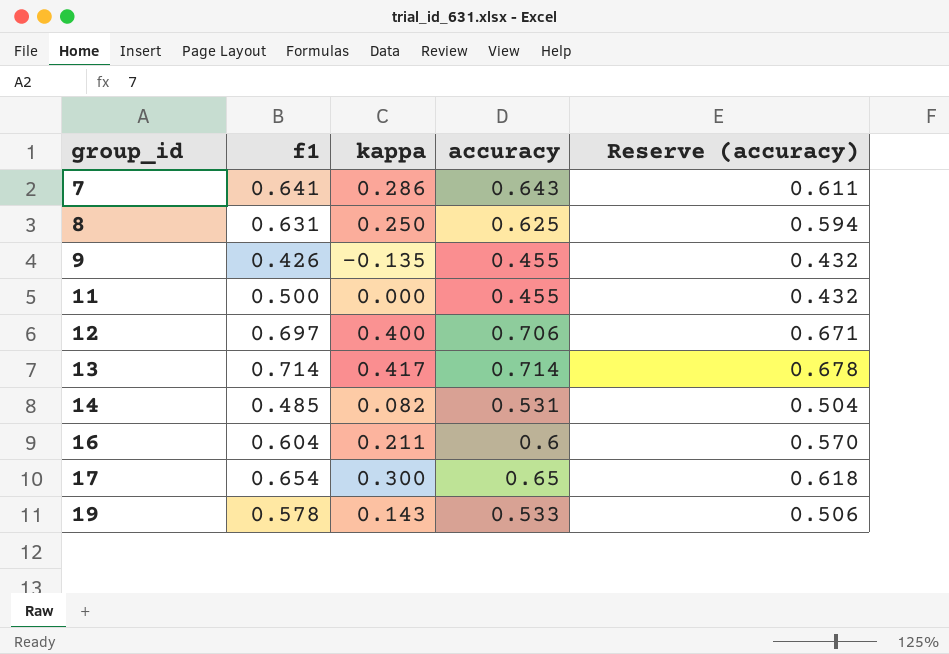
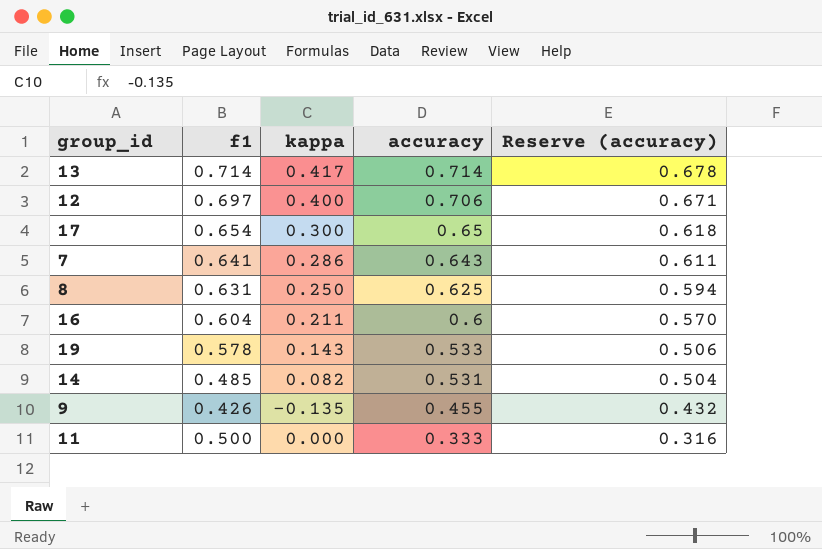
row order: group_id ascending -> accuracy descending
11 | accuracy: 0.455 -> 0.333
11 | Reserve (accuracy): 0.432 -> 0.316

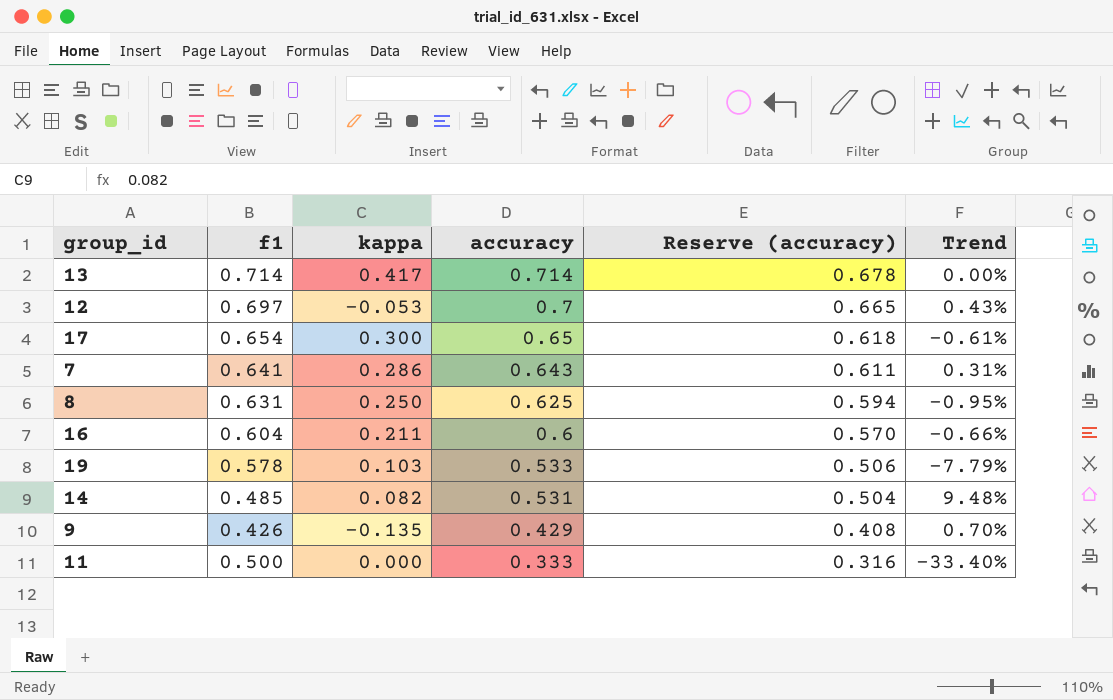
column Trend | formula: none -> ([accuracy] - [f1]) / [f1]
12 | kappa: 0.400 -> -0.053
12 | accuracy: 0.706 -> 0.7
12 | Reserve (accuracy): 0.671 -> 0.665
19 | kappa: 0.143 -> 0.103
9 | accuracy: 0.455 -> 0.429
9 | Reserve (accuracy): 0.432 -> 0.408

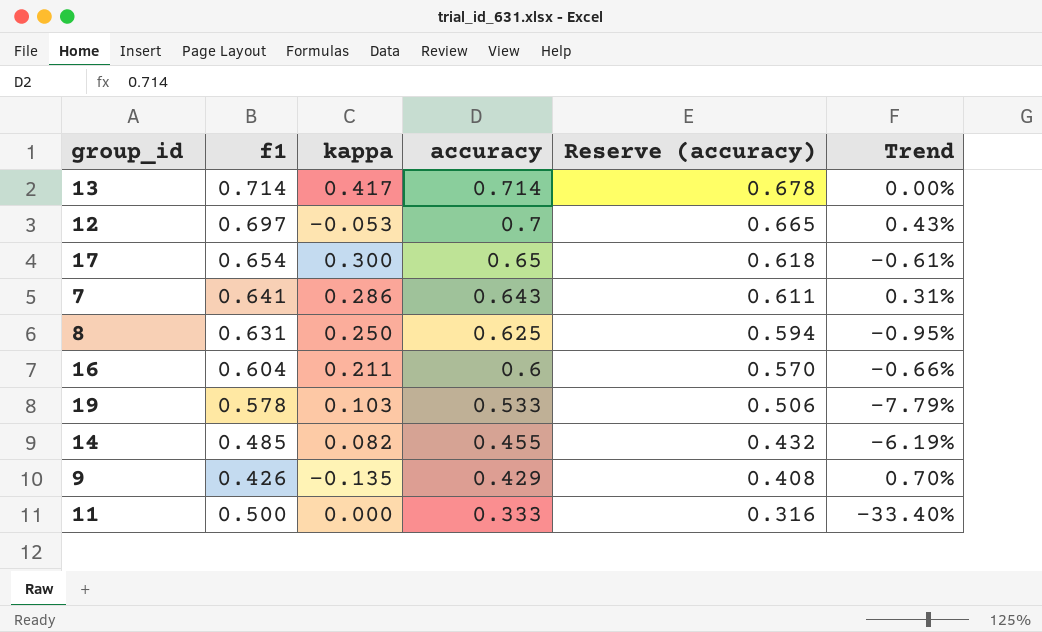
14 | accuracy: 0.531 -> 0.455
14 | Reserve (accuracy): 0.504 -> 0.432
14 | Trend: 9.48% -> -6.19%

